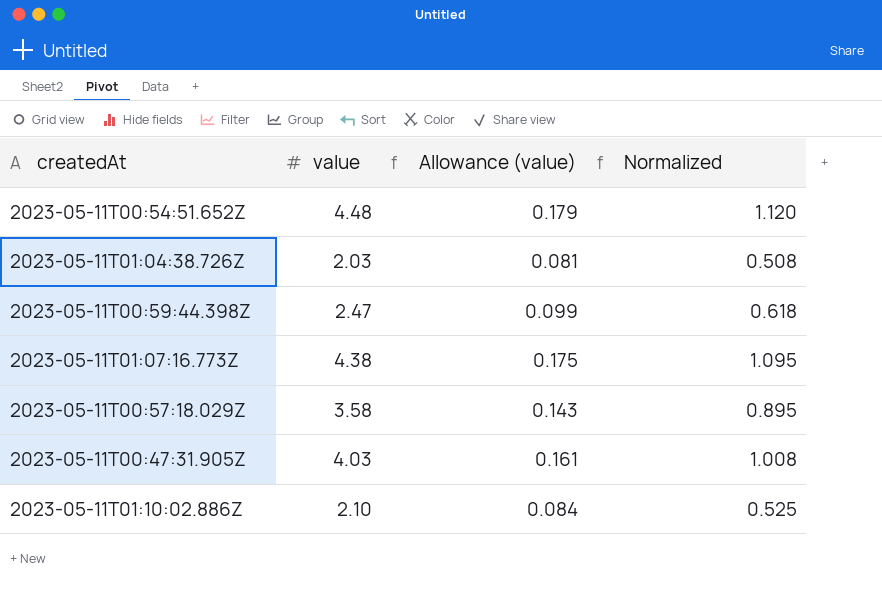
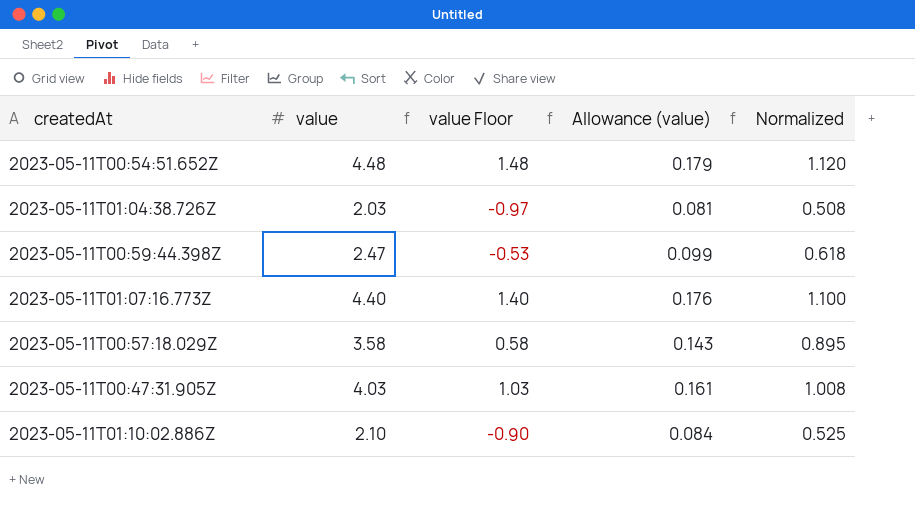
column value Floor | formula: none -> [value] - 3
2023-05-11T01:07:16.773Z | value: 4.38 -> 4.40
2023-05-11T01:07:16.773Z | Allowance (value): 0.175 -> 0.176
2023-05-11T01:07:16.773Z | Normalized: 1.095 -> 1.100

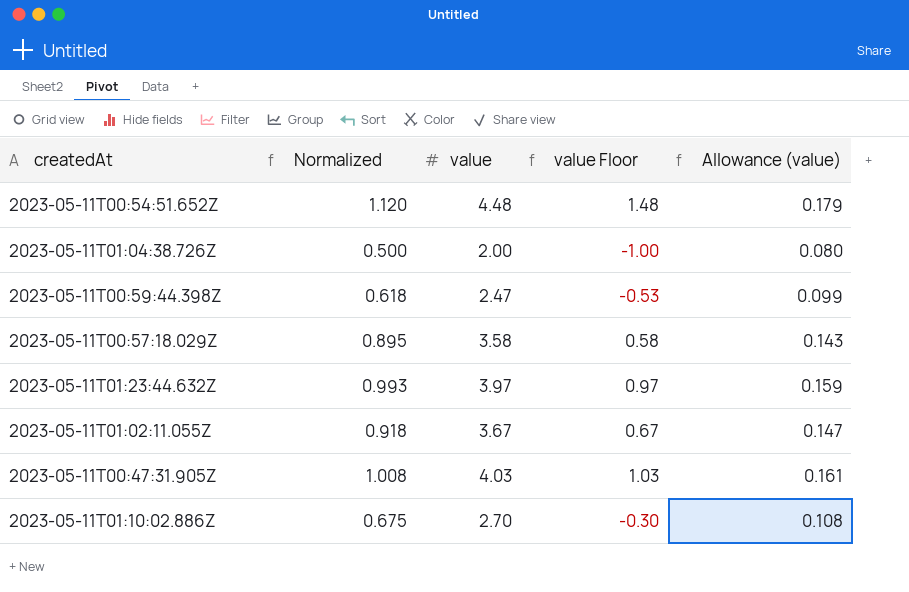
column Normalized | position: 5 -> 2
row 2023-05-11T01:07:16.773Z: 4.40 | 1.40 | 0.176 | 1.100 -> none
2023-05-11T01:04:38.726Z | Normalized: 0.508 -> 0.500
2023-05-11T01:04:38.726Z | value: 2.03 -> 2.00
2023-05-11T01:04:38.726Z | value Floor: -0.97 -> -1.00
2023-05-11T01:04:38.726Z | Allowance (value): 0.081 -> 0.080
row 2023-05-11T01:23:44.632Z: none -> 0.993 | 3.97 | 0.97 | 0.159
row 2023-05-11T01:02:11.055Z: none -> 0.918 | 3.67 | 0.67 | 0.147
2023-05-11T01:10:02.886Z | Normalized: 0.525 -> 0.675
2023-05-11T01:10:02.886Z | value: 2.10 -> 2.70
2023-05-11T01:10:02.886Z | value Floor: -0.90 -> -0.30
2023-05-11T01:10:02.886Z | Allowance (value): 0.084 -> 0.108

